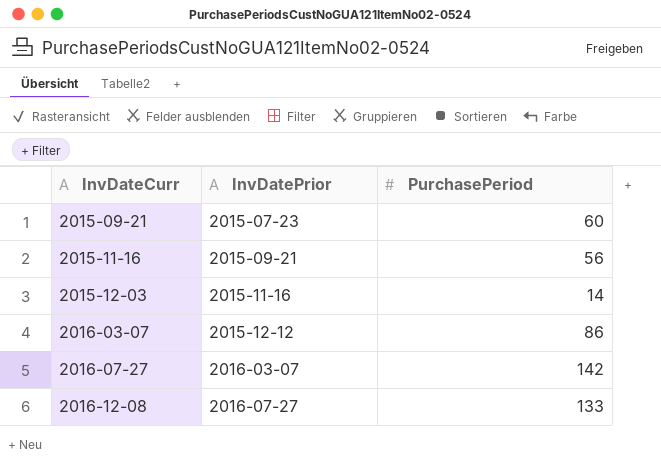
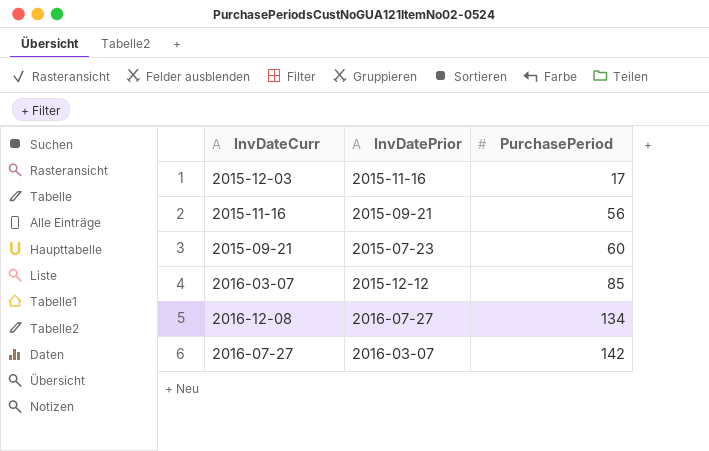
row order: InvDateCurr ascending -> PurchasePeriod ascending
2015-12-03 | PurchasePeriod: 14 -> 17
2016-03-07 | PurchasePeriod: 86 -> 85
2016-12-08 | PurchasePeriod: 133 -> 134

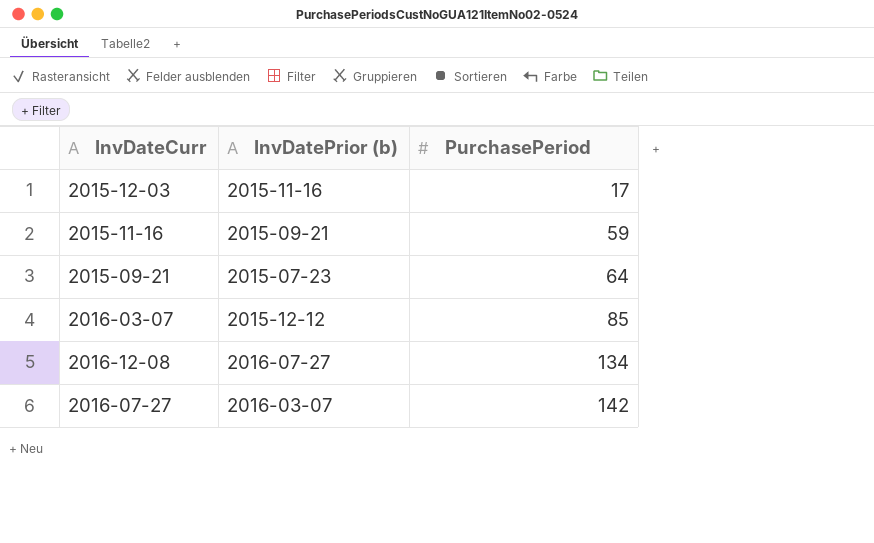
column name: InvDatePrior -> InvDatePrior (b)
2015-11-16 | PurchasePeriod: 56 -> 59
2015-09-21 | PurchasePeriod: 60 -> 64

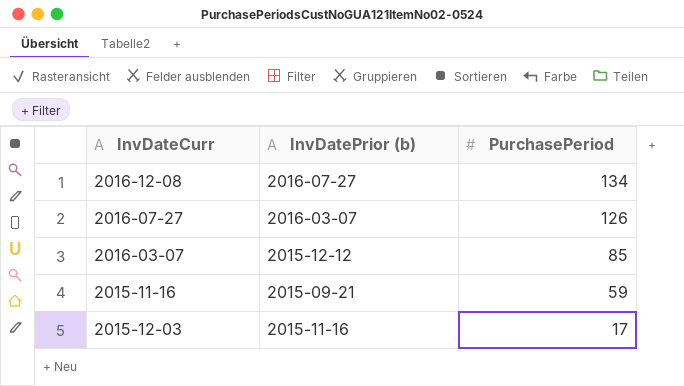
row order: PurchasePeriod ascending -> PurchasePeriod descending
row 2015-09-21: 2015-07-23 | 64 -> none
2016-07-27 | PurchasePeriod: 142 -> 126

